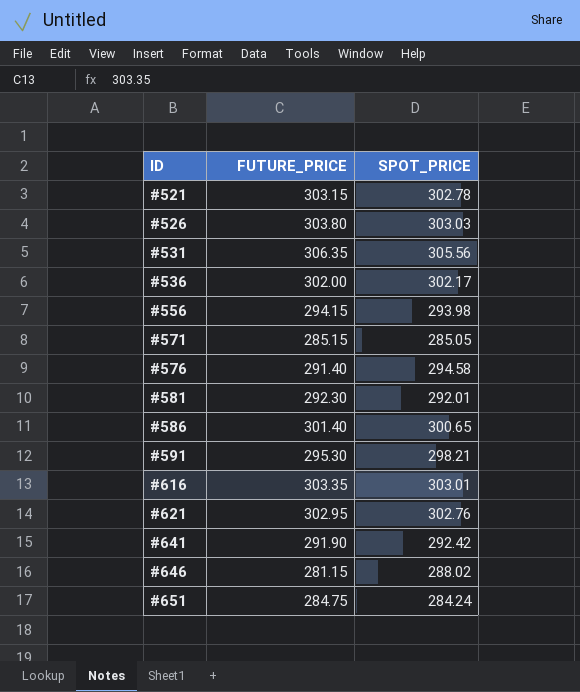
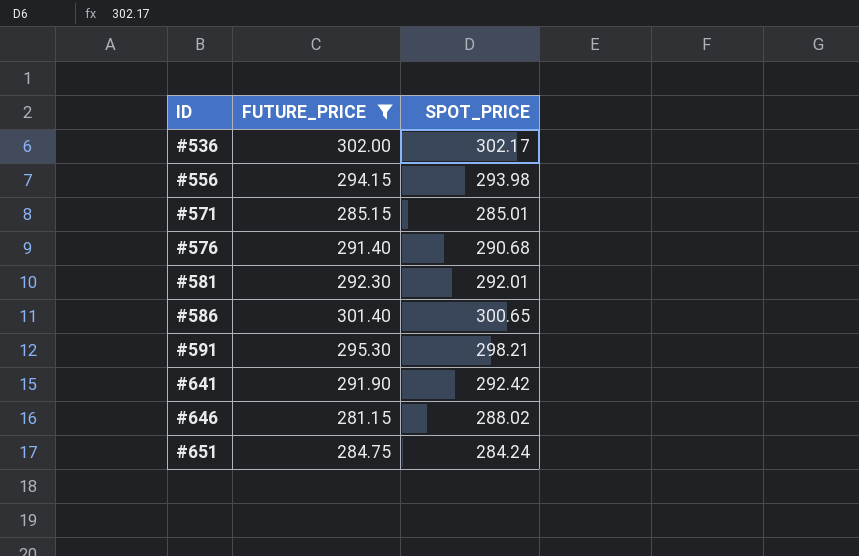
filter: none -> FUTURE_PRICE <= 302.00
#571 | SPOT_PRICE: 285.05 -> 285.01
#576 | SPOT_PRICE: 294.58 -> 290.68

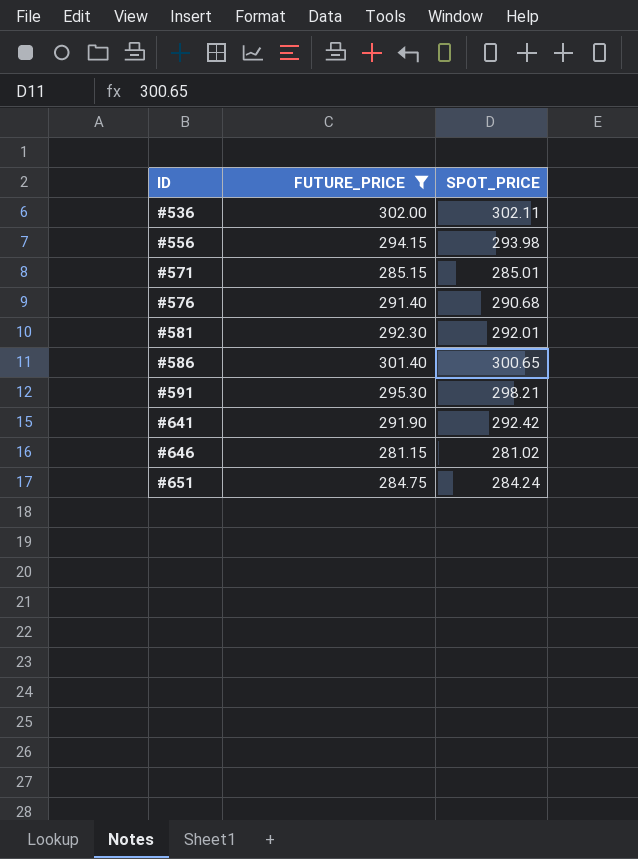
#536 | SPOT_PRICE: 302.17 -> 302.11
#646 | SPOT_PRICE: 288.02 -> 281.02

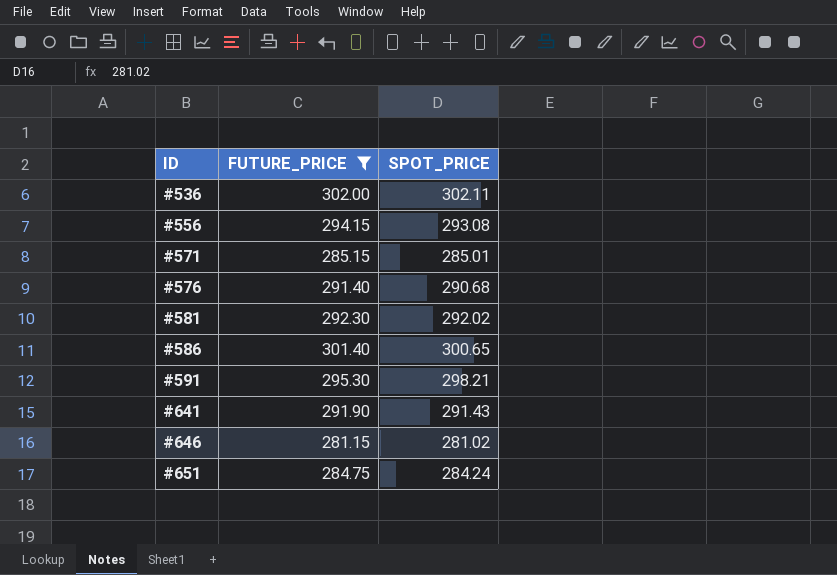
#556 | SPOT_PRICE: 293.98 -> 293.08
#581 | SPOT_PRICE: 292.01 -> 292.02
#641 | SPOT_PRICE: 292.42 -> 291.43

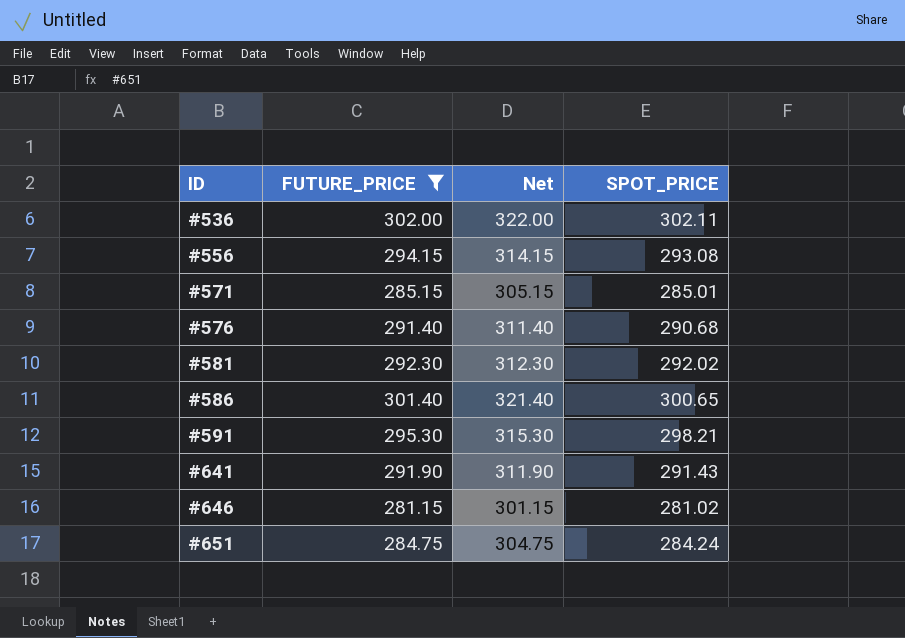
column Net | formula: none -> [FUTURE_PRICE] + 20

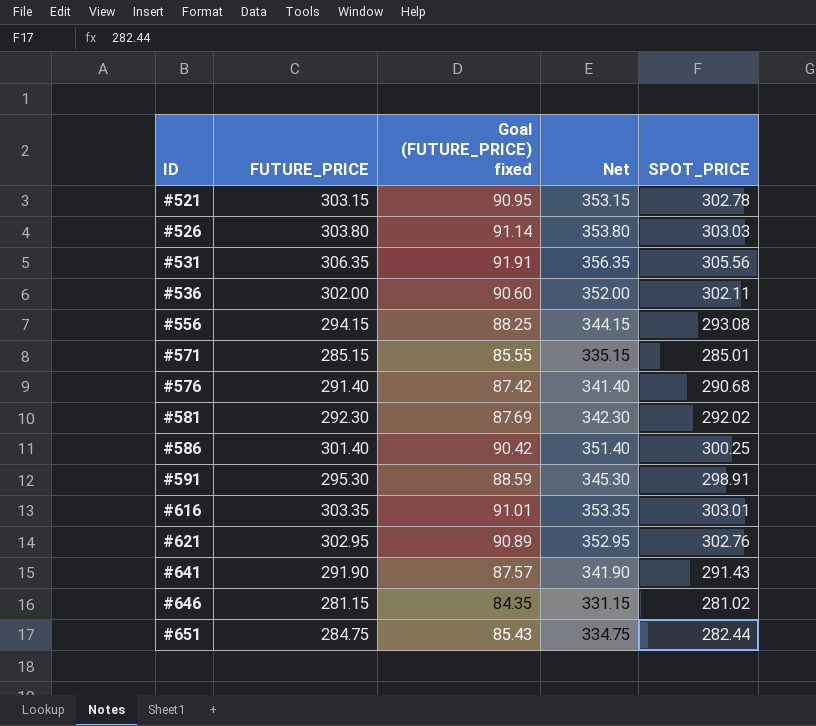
filter: FUTURE_PRICE <= 302.00 -> none
column Goal (FUTURE_PRICE) fixed | formula: none -> [FUTURE_PRICE] * 0.3
column Net | formula: [FUTURE_PRICE] + 20 -> [FUTURE_PRICE] + 50
#586 | SPOT_PRICE: 300.65 -> 300.25
#591 | SPOT_PRICE: 298.21 -> 298.91
#651 | SPOT_PRICE: 284.24 -> 282.44

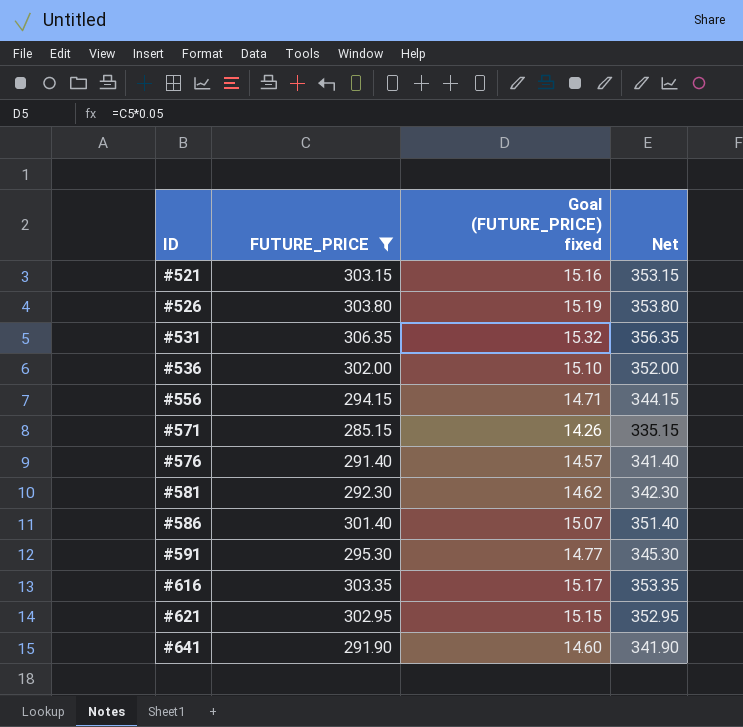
filter: none -> FUTURE_PRICE >= 285.15
column SPOT_PRICE | position: 5 -> none
column Goal (FUTURE_PRICE) fixed | formula: [FUTURE_PRICE] * 0.3 -> [FUTURE_PRICE] * 0.05

